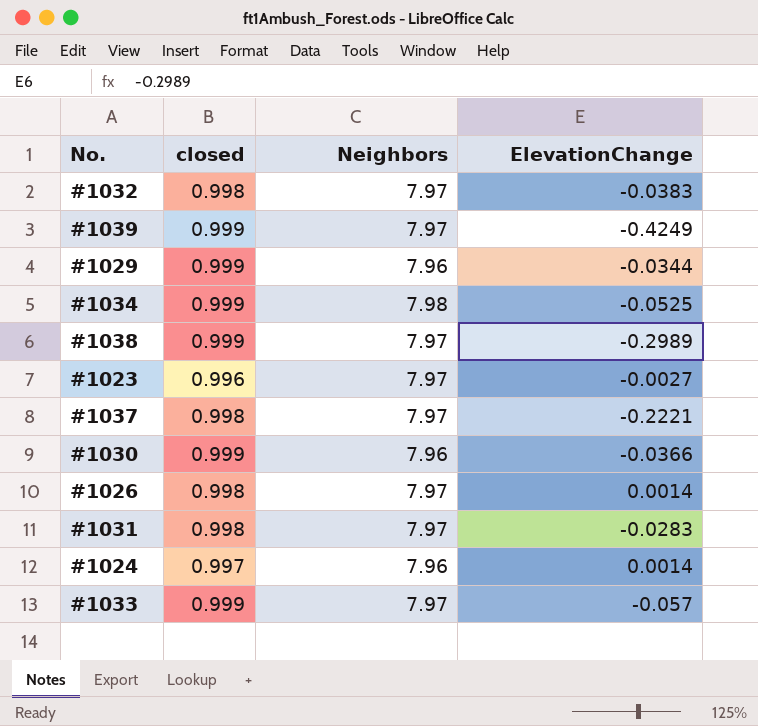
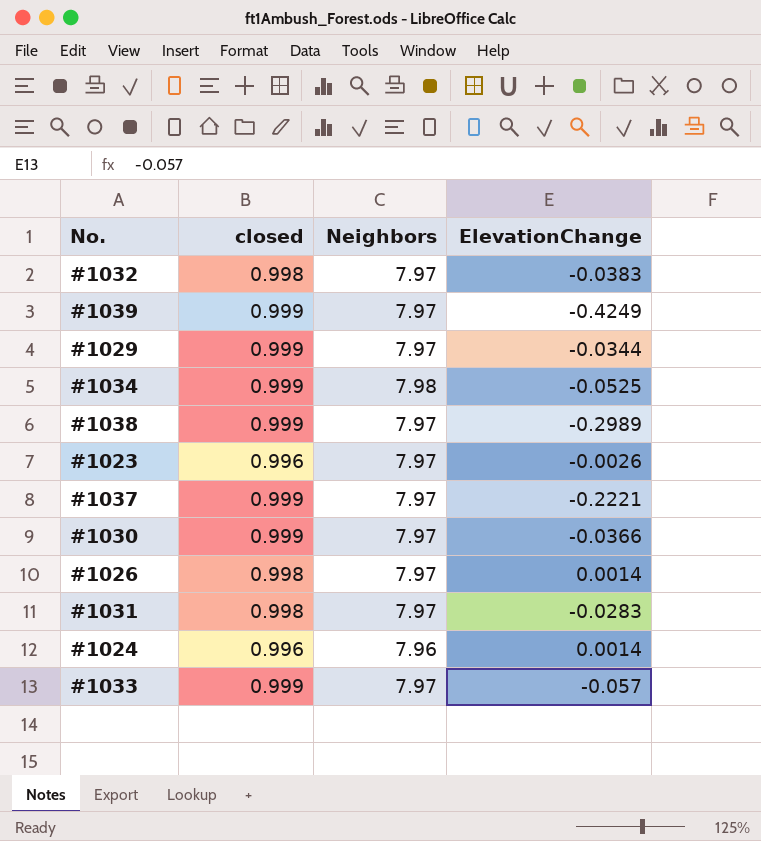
#1029 | Neighbors: 7.96 -> 7.97
#1023 | ElevationChange: -0.0027 -> -0.0026
#1037 | closed: 0.998 -> 0.999
#1030 | Neighbors: 7.96 -> 7.97
#1024 | closed: 0.997 -> 0.996

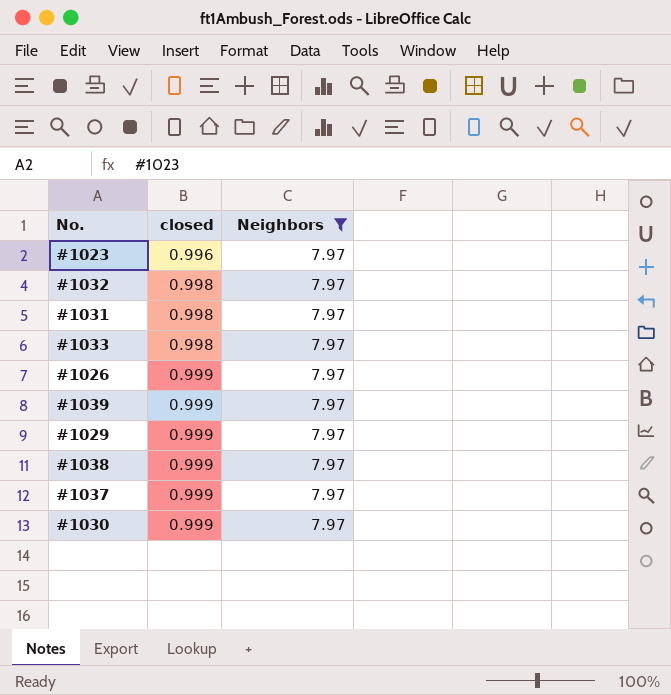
filter: none -> Neighbors = 7.97
row order: none -> closed ascending
column ElevationChange | position: 4 -> none
#1033 | closed: 0.999 -> 0.998
#1026 | closed: 0.998 -> 0.999

